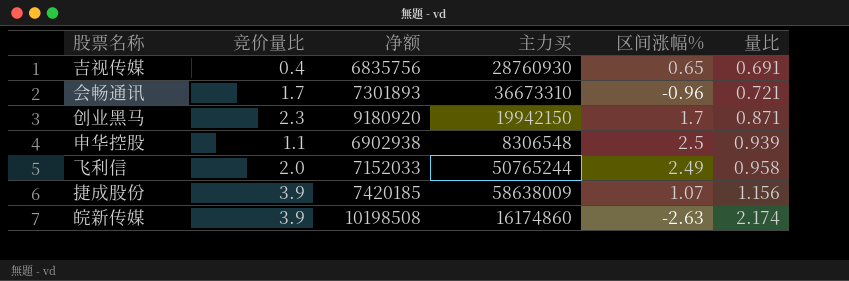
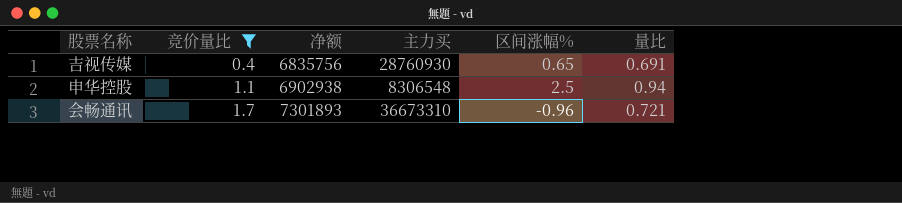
filter: none -> 竞价量比 <= 1.7
row order: 量比 ascending -> 竞价量比 ascending
申华控股 | 量比: 0.939 -> 0.94

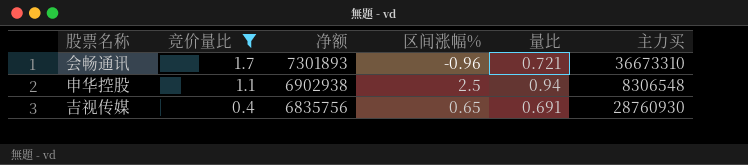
row order: 竞价量比 ascending -> 竞价量比 descending
column 主力买 | position: 4 -> 6

